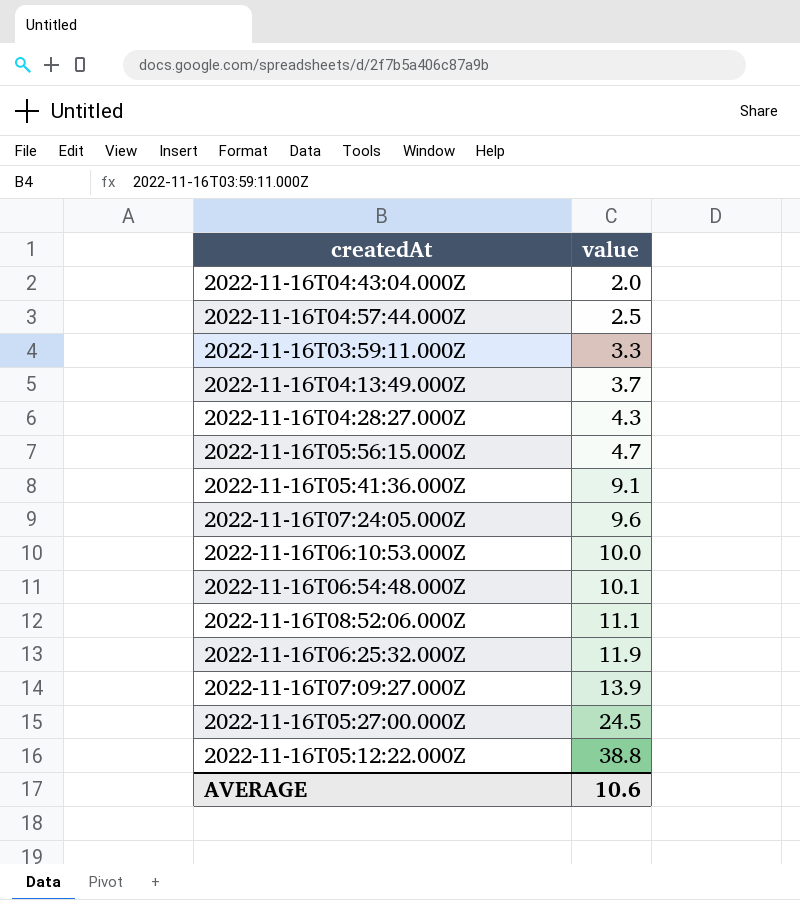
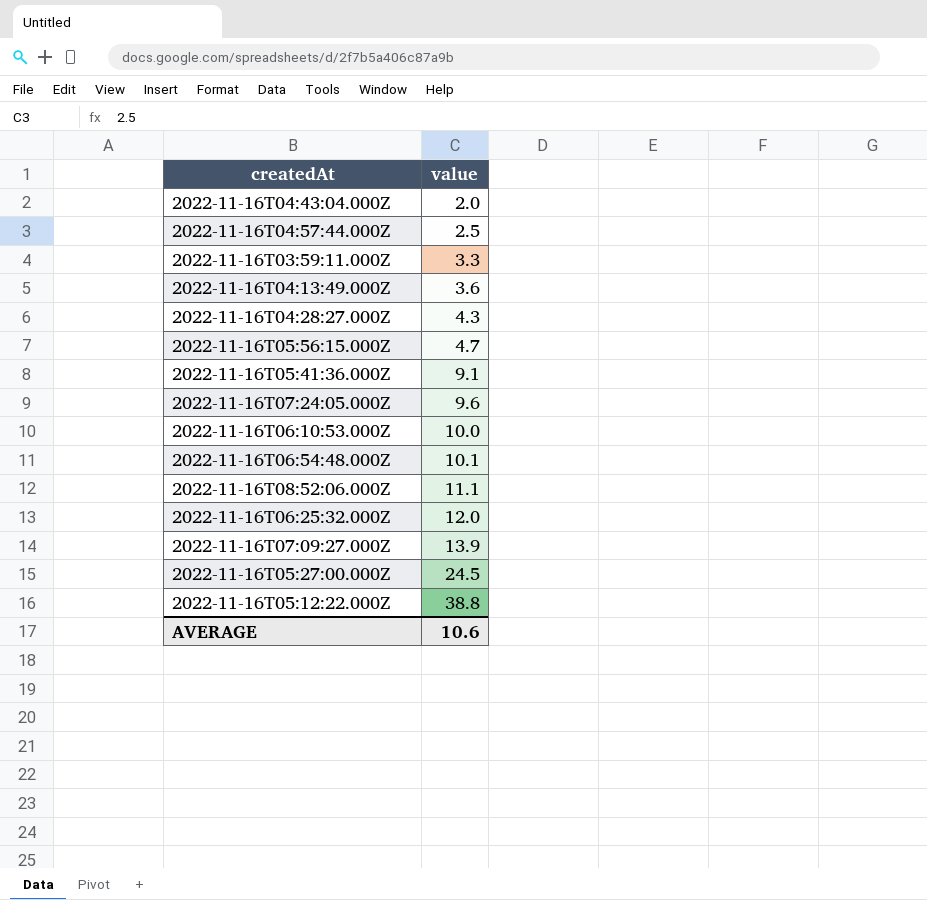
2022-11-16T04:13:49.000Z | value: 3.7 -> 3.6
2022-11-16T06:25:32.000Z | value: 11.9 -> 12.0

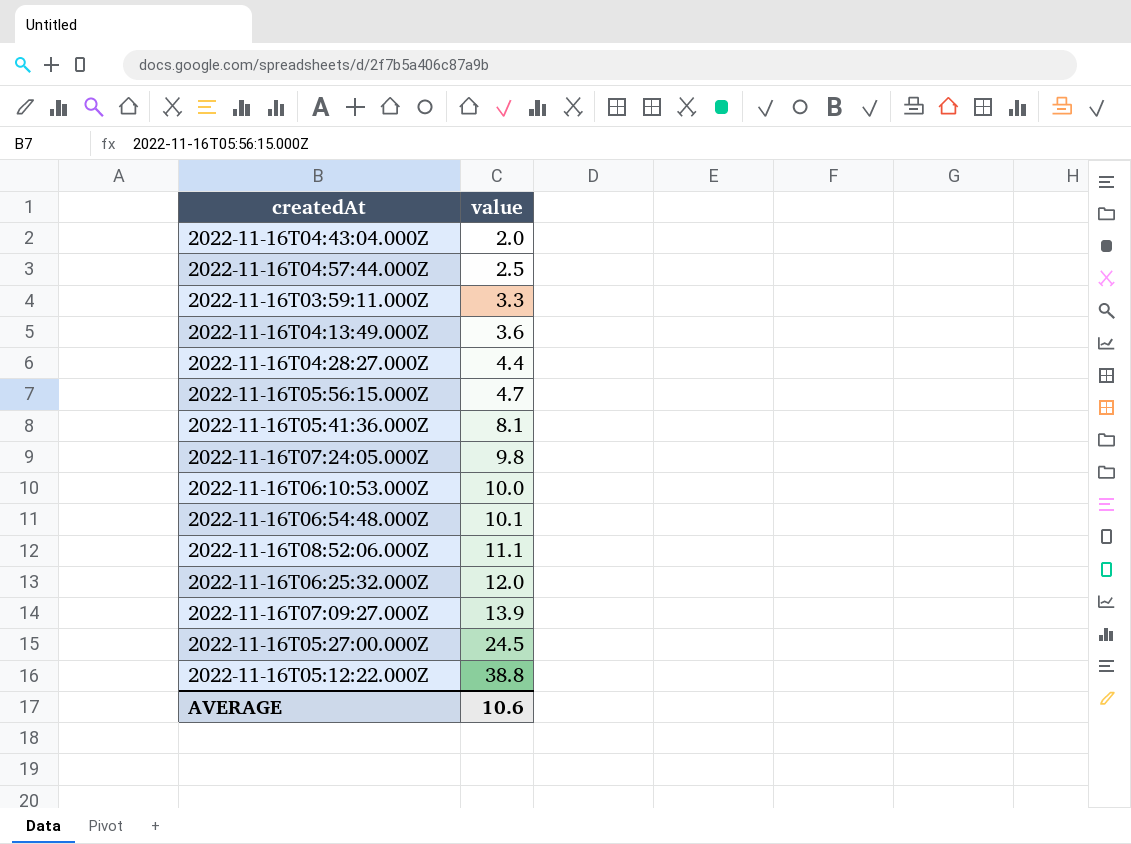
2022-11-16T04:28:27.000Z | value: 4.3 -> 4.4
2022-11-16T05:41:36.000Z | value: 9.1 -> 8.1
2022-11-16T07:24:05.000Z | value: 9.6 -> 9.8

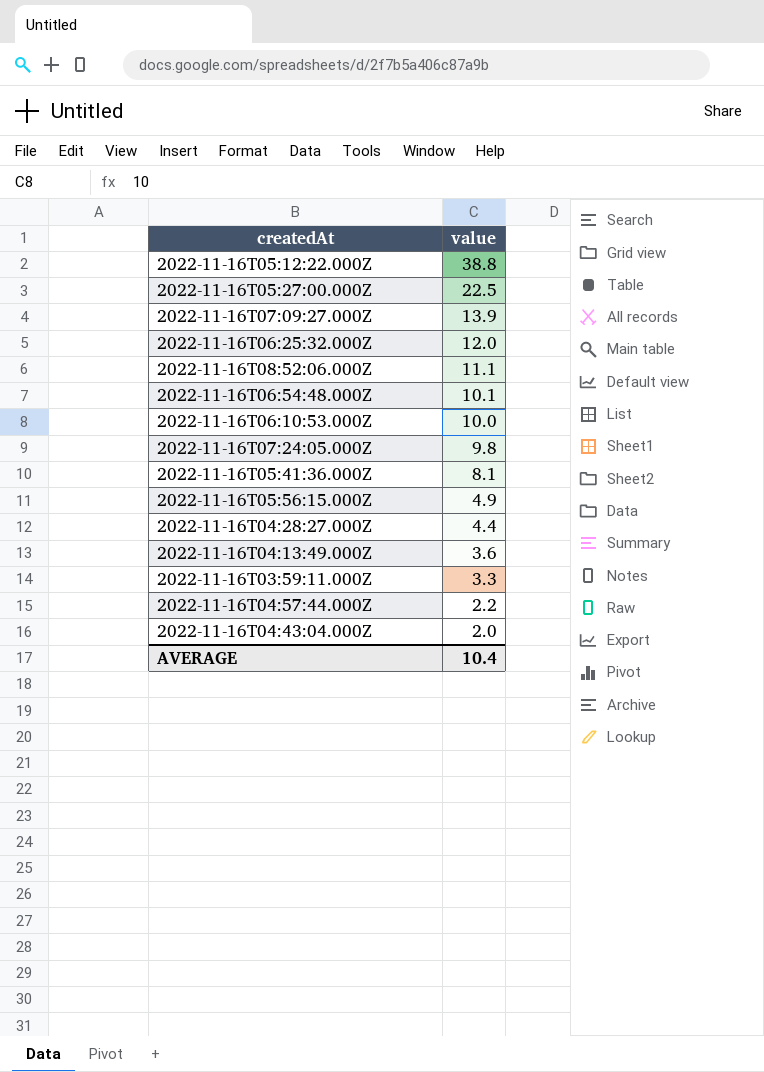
row order: value ascending -> value descending
2022-11-16T05:27:00.000Z | value: 24.5 -> 22.5
2022-11-16T05:56:15.000Z | value: 4.7 -> 4.9
2022-11-16T04:57:44.000Z | value: 2.5 -> 2.2
AVERAGE | value: 10.6 -> 10.4

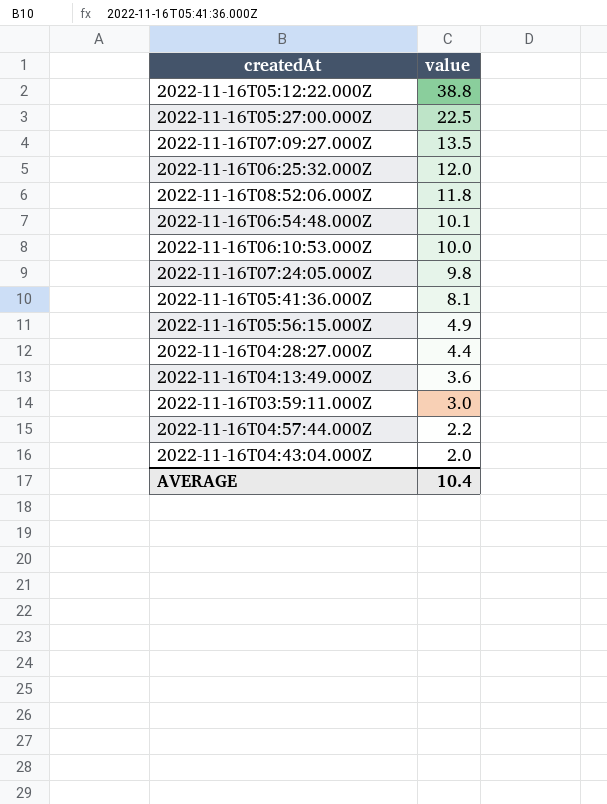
2022-11-16T07:09:27.000Z | value: 13.9 -> 13.5
2022-11-16T08:52:06.000Z | value: 11.1 -> 11.8
2022-11-16T03:59:11.000Z | value: 3.3 -> 3.0

